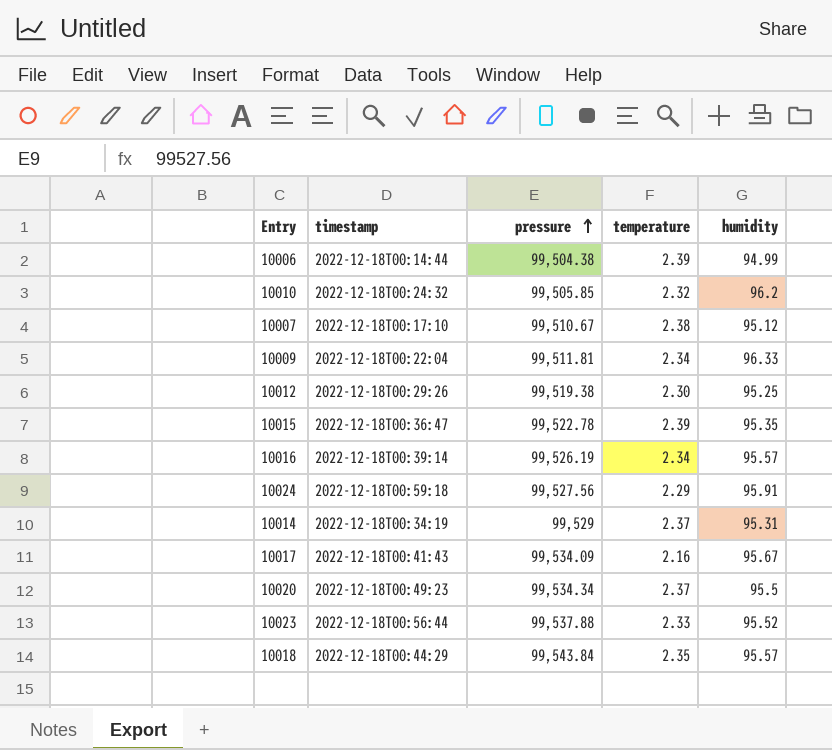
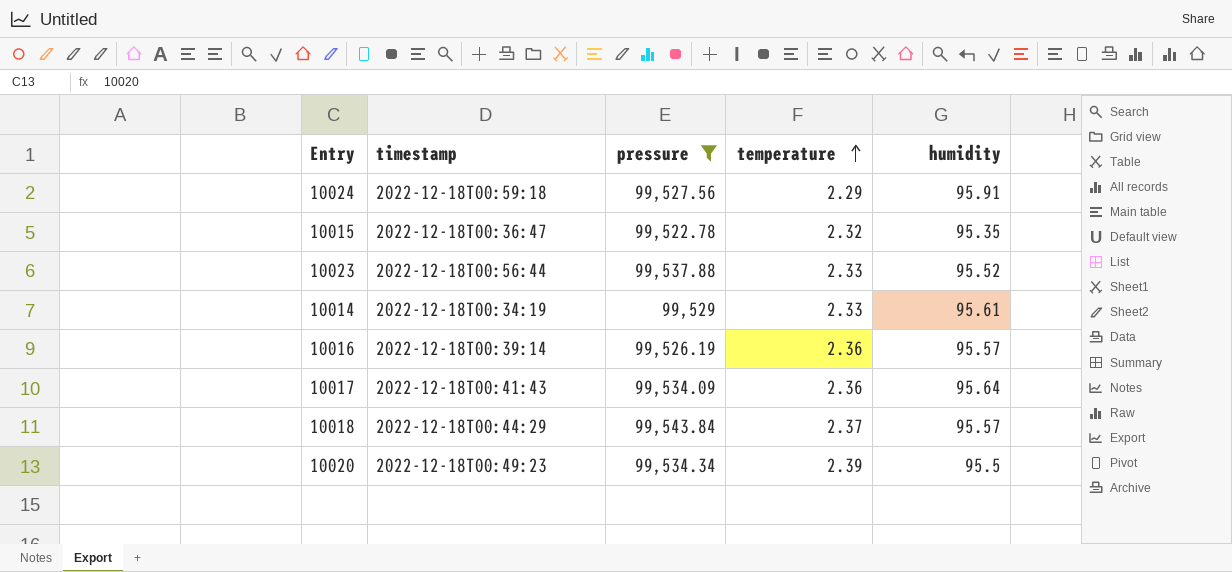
filter: none -> pressure >= 99,522.78
row order: pressure ascending -> temperature ascending
10015 | temperature: 2.39 -> 2.32
10014 | temperature: 2.37 -> 2.33
10014 | humidity: 95.31 -> 95.61
10016 | temperature: 2.34 -> 2.36
10017 | temperature: 2.16 -> 2.36
10017 | humidity: 95.67 -> 95.64
10018 | temperature: 2.35 -> 2.37
10020 | temperature: 2.37 -> 2.39

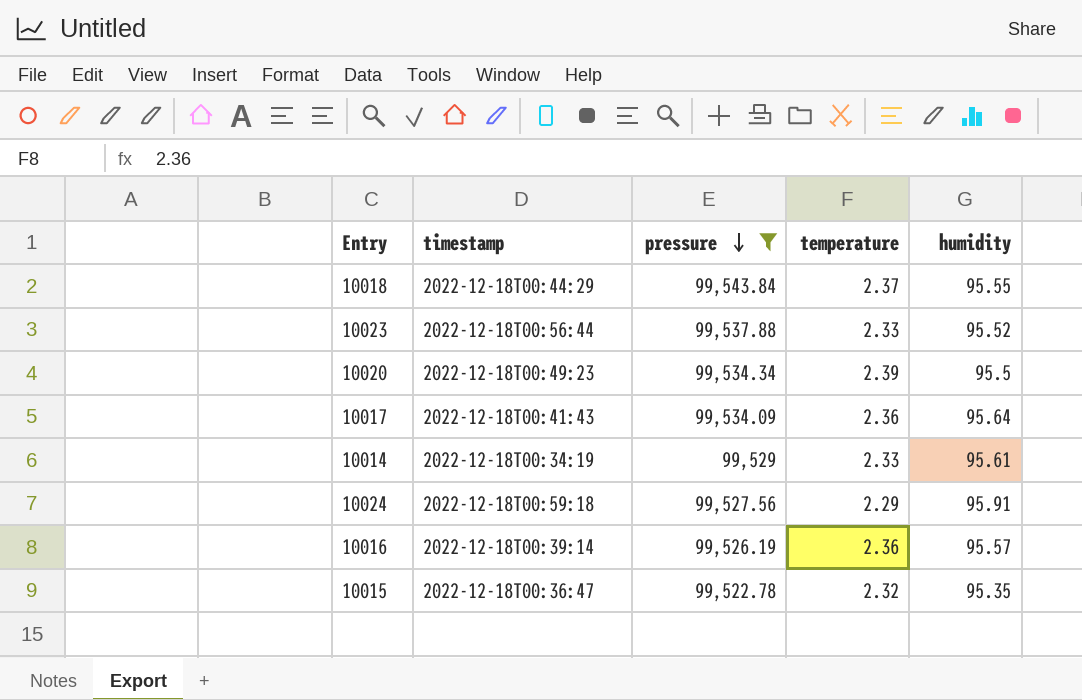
row order: temperature ascending -> pressure descending
10018 | humidity: 95.57 -> 95.55

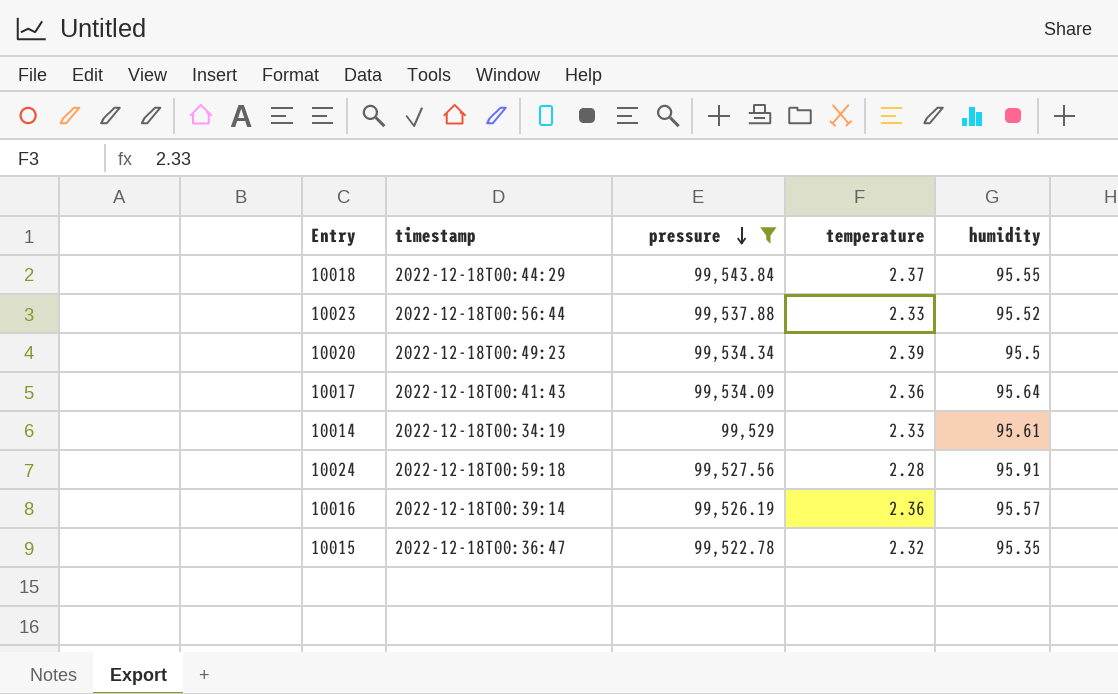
10024 | temperature: 2.29 -> 2.28

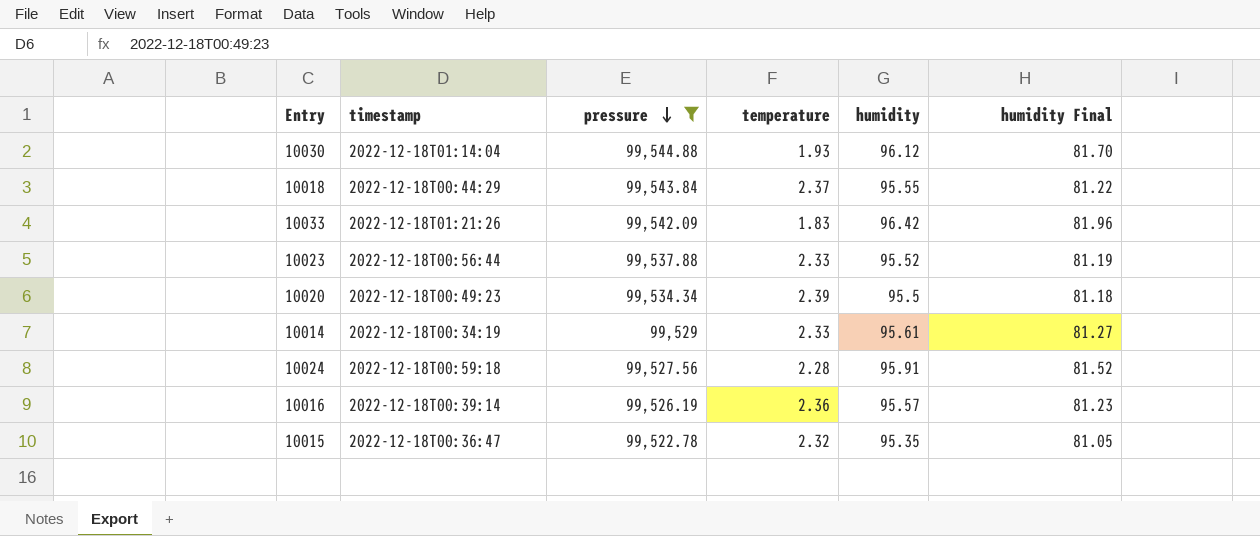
column humidity Final | formula: none -> [humidity] * 0.85
row 10017: 2022-12-18T00:41:43 | 99,534.09 | 2.36 | 95.64 -> none
row 10030: none -> 2022-12-18T01:14:04 | 99,544.88 | 1.93 | 96.12 | 81.70
row 10033: none -> 2022-12-18T01:21:26 | 99,542.09 | 1.83 | 96.42 | 81.96

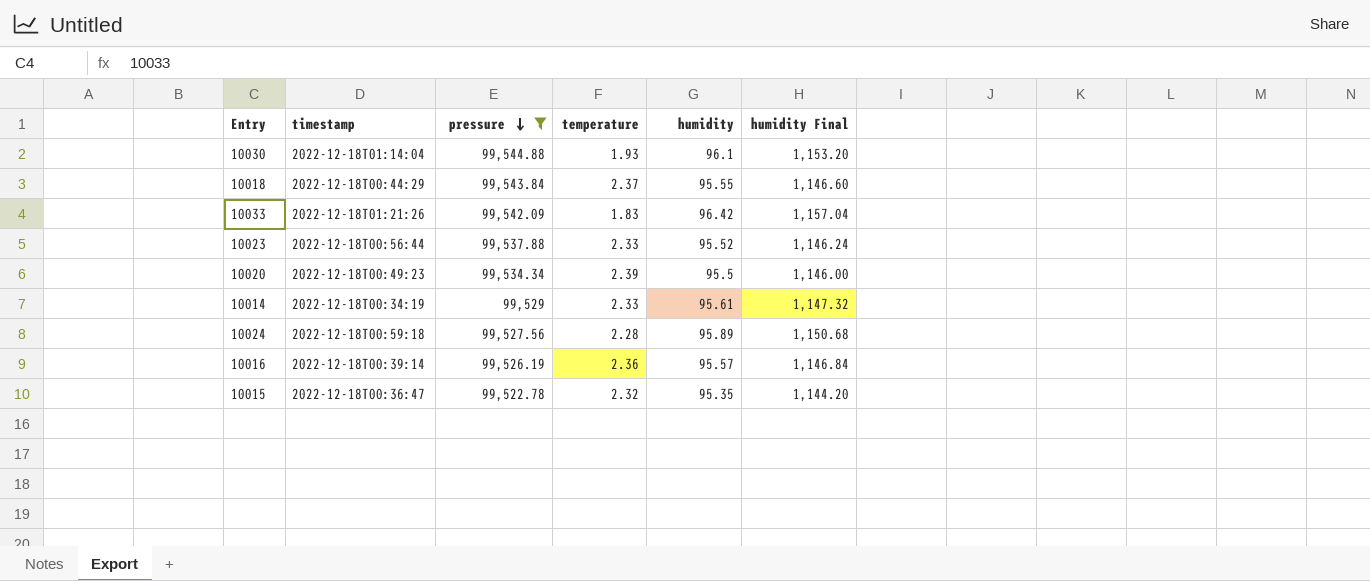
column humidity Final | formula: [humidity] * 0.85 -> [humidity] * 12
10030 | humidity: 96.12 -> 96.1
10024 | humidity: 95.91 -> 95.89

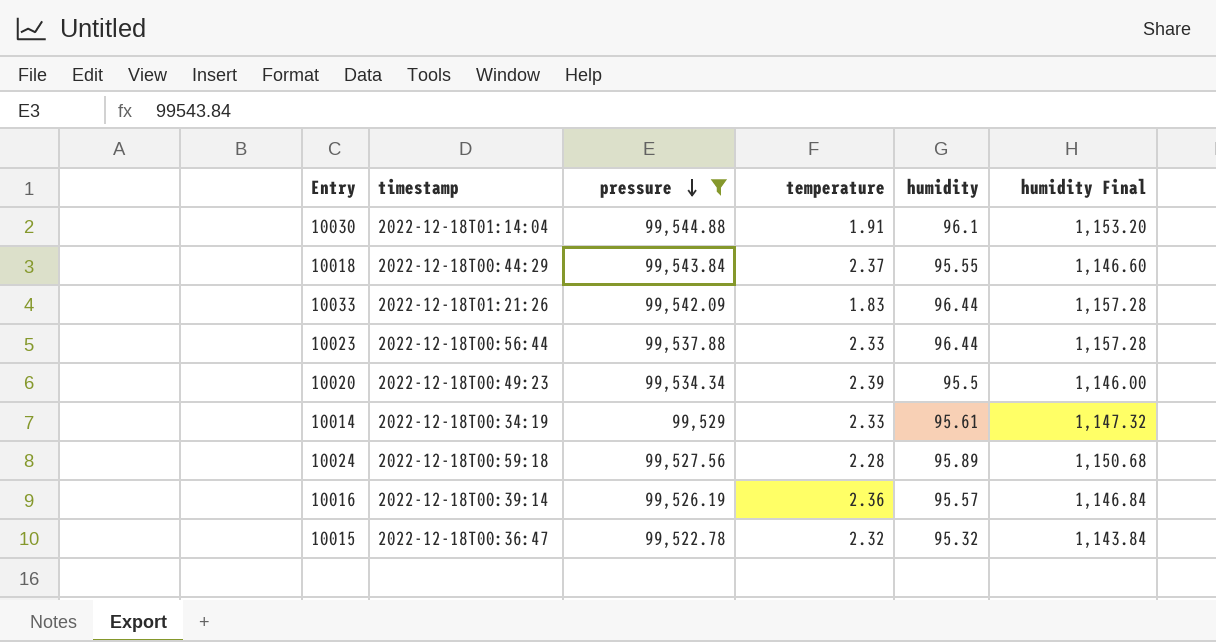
10030 | temperature: 1.93 -> 1.91
10033 | humidity: 96.42 -> 96.44
10033 | humidity Final: 1,157.04 -> 1,157.28
10023 | humidity: 95.52 -> 96.44
10023 | humidity Final: 1,146.24 -> 1,157.28
10015 | humidity: 95.35 -> 95.32
10015 | humidity Final: 1,144.20 -> 1,143.84

